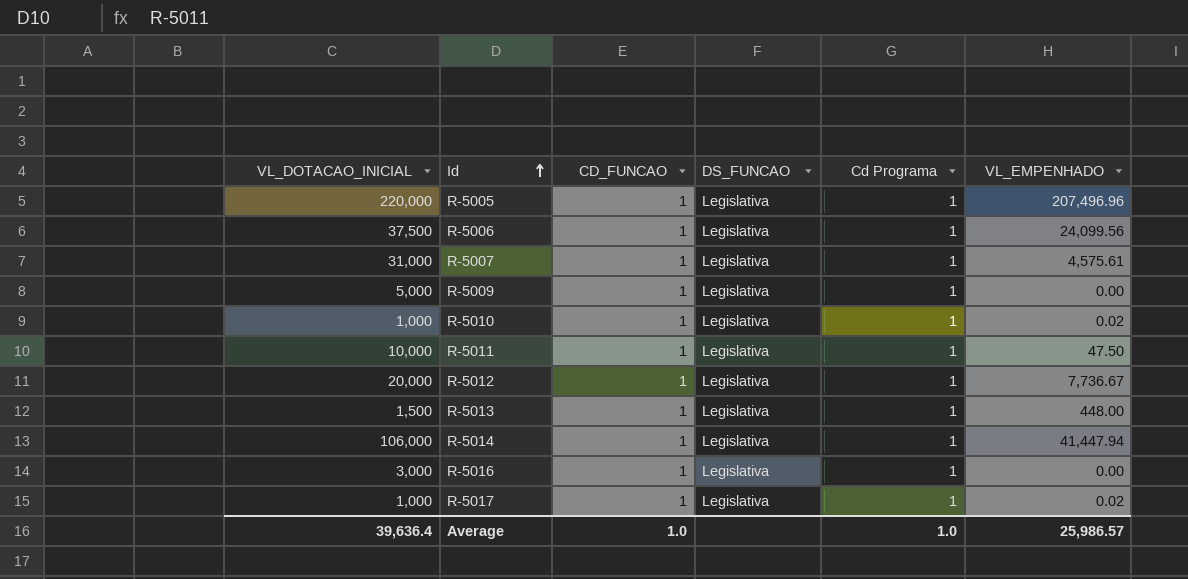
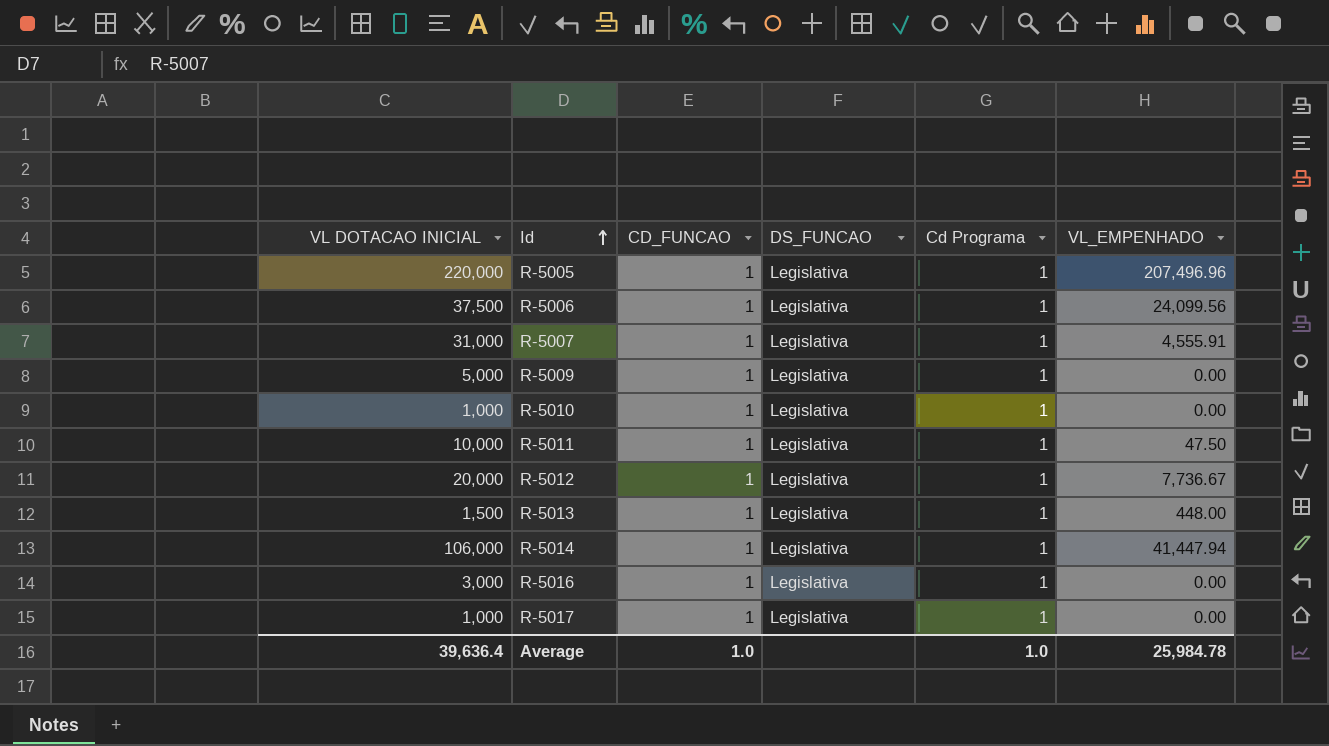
column name: VL_DOTACAO_INICIAL -> VL DOTACAO INICIAL
R-5007 | VL_EMPENHADO: 4,575.61 -> 4,555.91
R-5010 | VL_EMPENHADO: 0.02 -> 0.00
R-5017 | VL_EMPENHADO: 0.02 -> 0.00
Average | VL_EMPENHADO: 25,986.57 -> 25,984.78

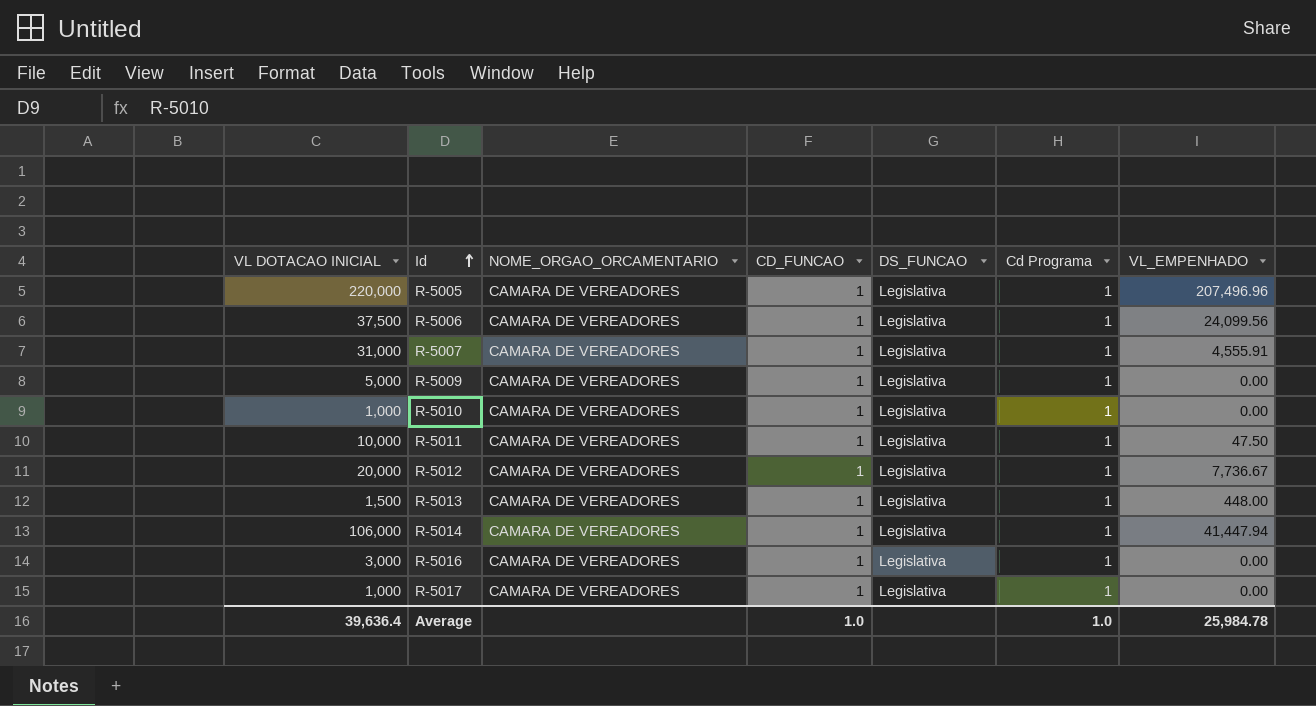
column NOME_ORGAO_ORCAMENTARIO | position: none -> 3

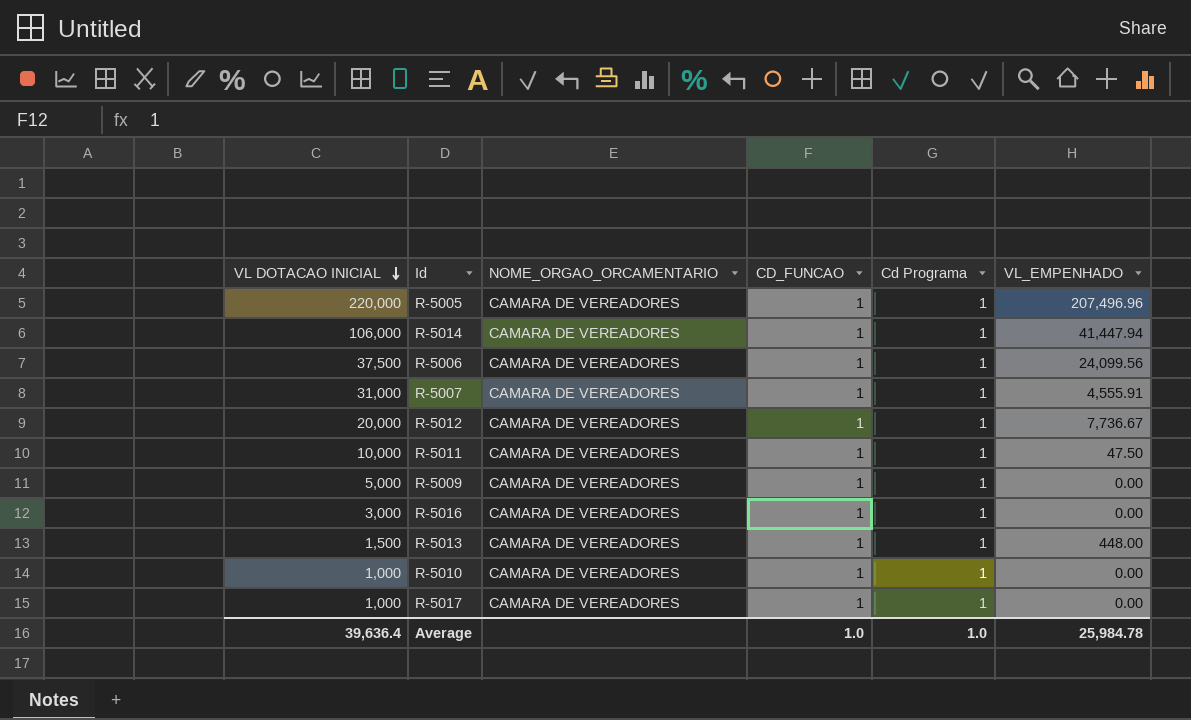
row order: Id ascending -> VL DOTACAO INICIAL descending
column DS_FUNCAO | position: 5 -> none

